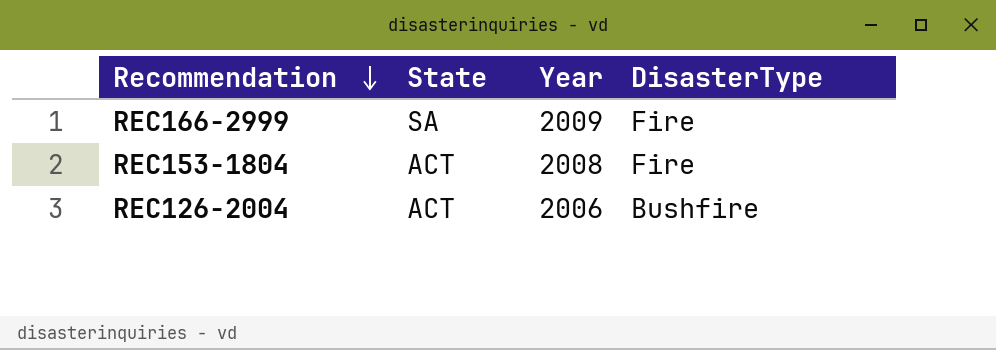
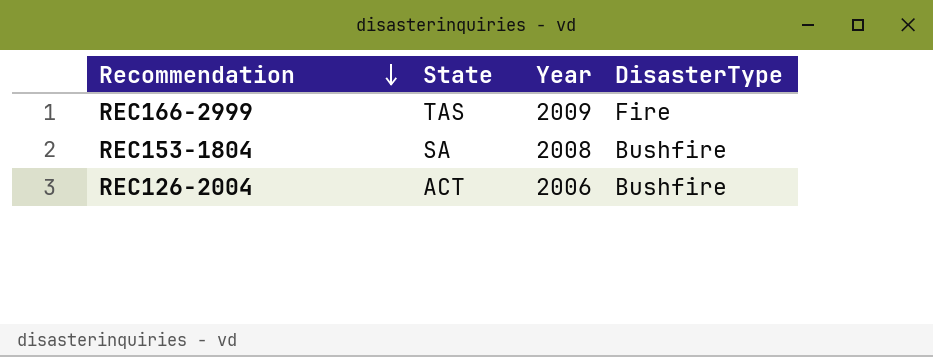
REC166-2999 | State: SA -> TAS
REC153-1804 | State: ACT -> SA
REC153-1804 | DisasterType: Fire -> Bushfire

